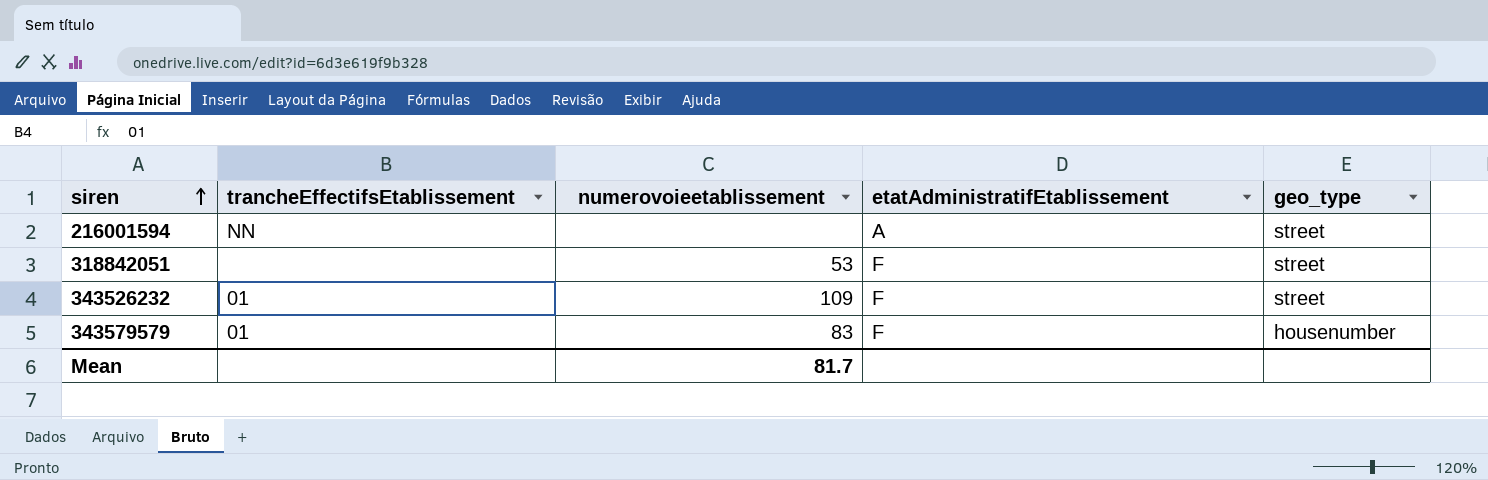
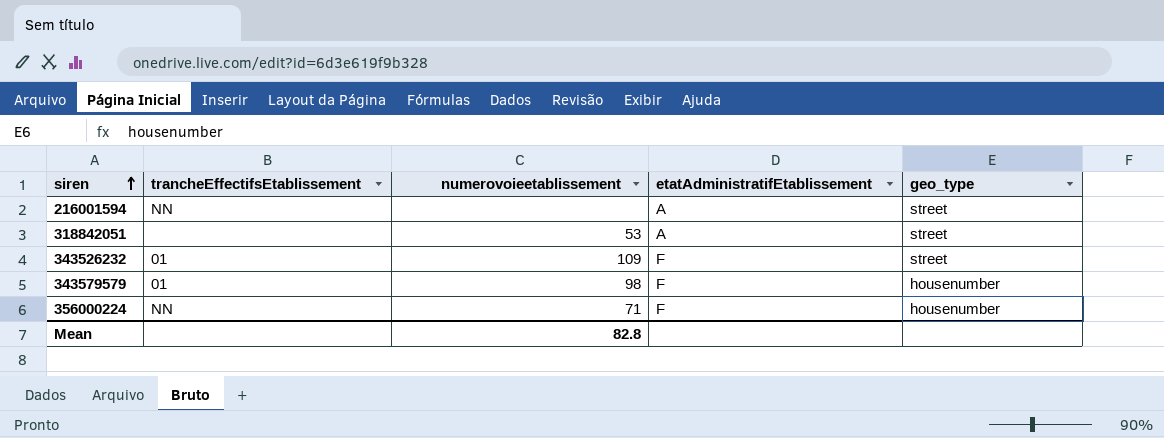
318842051 | etatAdministratifEtablissement: F -> A
343579579 | numerovoieetablissement: 83 -> 98
row 356000224: none -> NN | 71 | F | housenumber
Mean | numerovoieetablissement: 81.7 -> 82.8

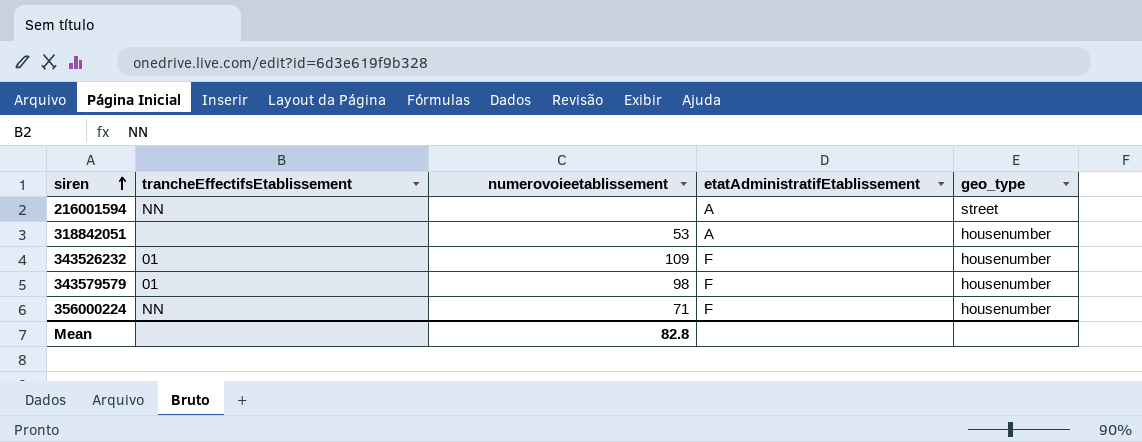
318842051 | geo_type: street -> housenumber
343526232 | geo_type: street -> housenumber

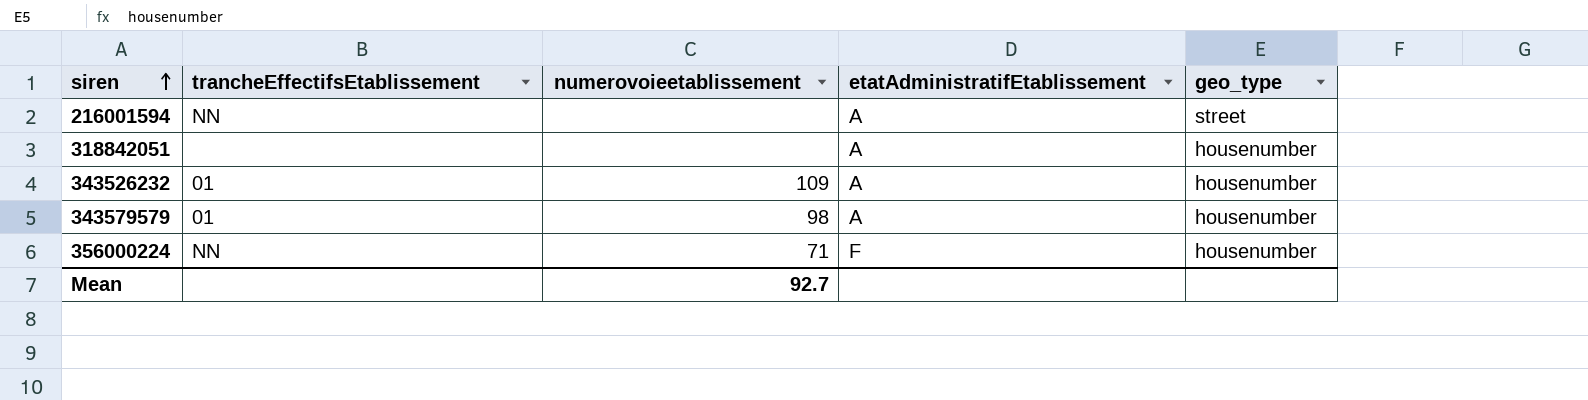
318842051 | numerovoieetablissement: 53 -> none
343526232 | etatAdministratifEtablissement: F -> A
343579579 | etatAdministratifEtablissement: F -> A
Mean | numerovoieetablissement: 82.8 -> 92.7

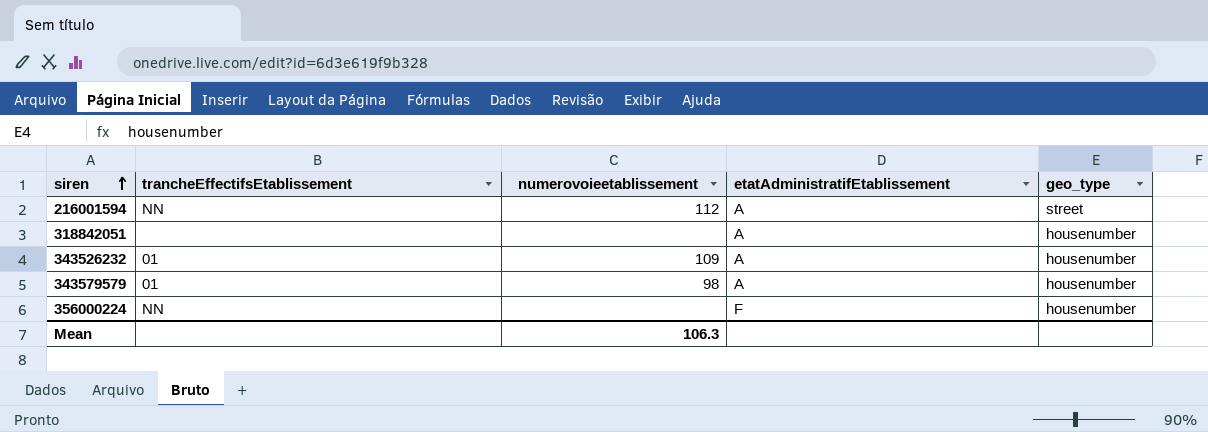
216001594 | numerovoieetablissement: none -> 112
356000224 | numerovoieetablissement: 71 -> none
Mean | numerovoieetablissement: 92.7 -> 106.3

